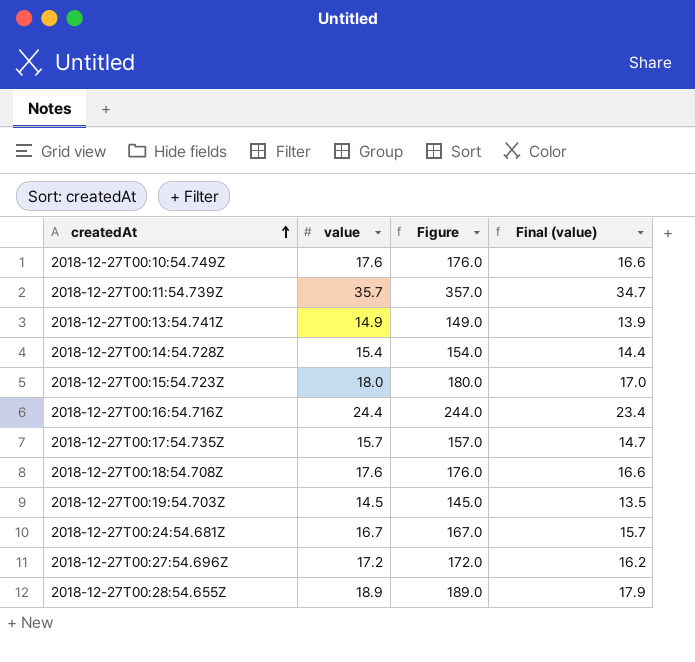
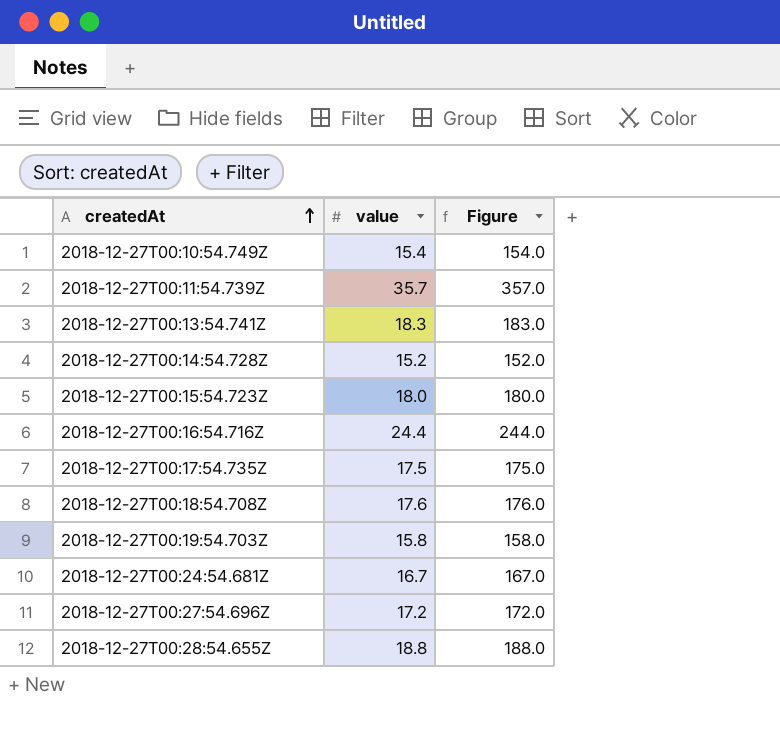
column Final (value) | formula: [value] - 1 -> none
2018-12-27T00:10:54.749Z | value: 17.6 -> 15.4
2018-12-27T00:10:54.749Z | Figure: 176.0 -> 154.0
2018-12-27T00:13:54.741Z | value: 14.9 -> 18.3
2018-12-27T00:13:54.741Z | Figure: 149.0 -> 183.0
2018-12-27T00:14:54.728Z | value: 15.4 -> 15.2
2018-12-27T00:14:54.728Z | Figure: 154.0 -> 152.0
2018-12-27T00:17:54.735Z | value: 15.7 -> 17.5
2018-12-27T00:17:54.735Z | Figure: 157.0 -> 175.0
2018-12-27T00:19:54.703Z | value: 14.5 -> 15.8
2018-12-27T00:19:54.703Z | Figure: 145.0 -> 158.0
2018-12-27T00:28:54.655Z | value: 18.9 -> 18.8
2018-12-27T00:28:54.655Z | Figure: 189.0 -> 188.0

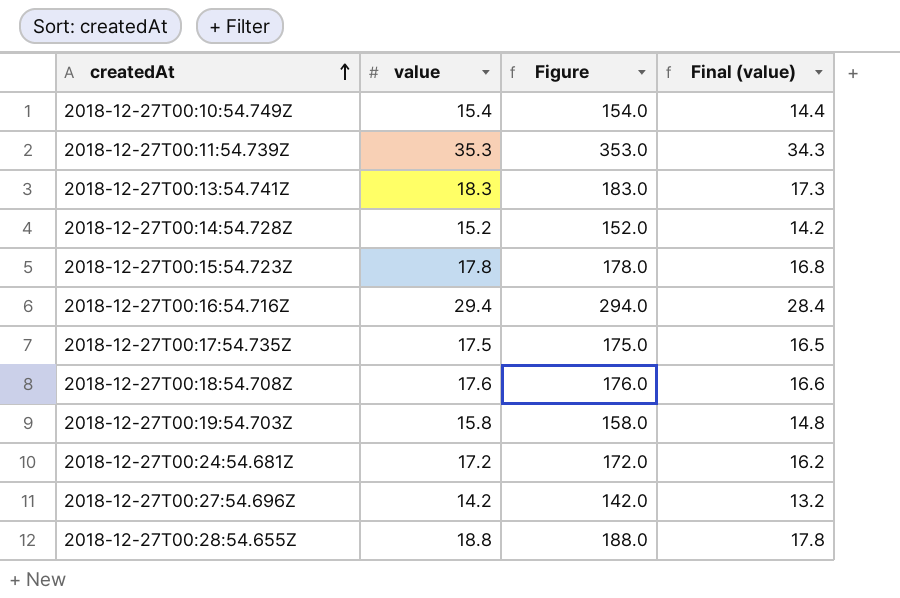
column Final (value) | formula: none -> [value] - 1
2018-12-27T00:11:54.739Z | value: 35.7 -> 35.3
2018-12-27T00:11:54.739Z | Figure: 357.0 -> 353.0
2018-12-27T00:15:54.723Z | value: 18.0 -> 17.8
2018-12-27T00:15:54.723Z | Figure: 180.0 -> 178.0
2018-12-27T00:16:54.716Z | value: 24.4 -> 29.4
2018-12-27T00:16:54.716Z | Figure: 244.0 -> 294.0
2018-12-27T00:24:54.681Z | value: 16.7 -> 17.2
2018-12-27T00:24:54.681Z | Figure: 167.0 -> 172.0
2018-12-27T00:27:54.696Z | value: 17.2 -> 14.2
2018-12-27T00:27:54.696Z | Figure: 172.0 -> 142.0

